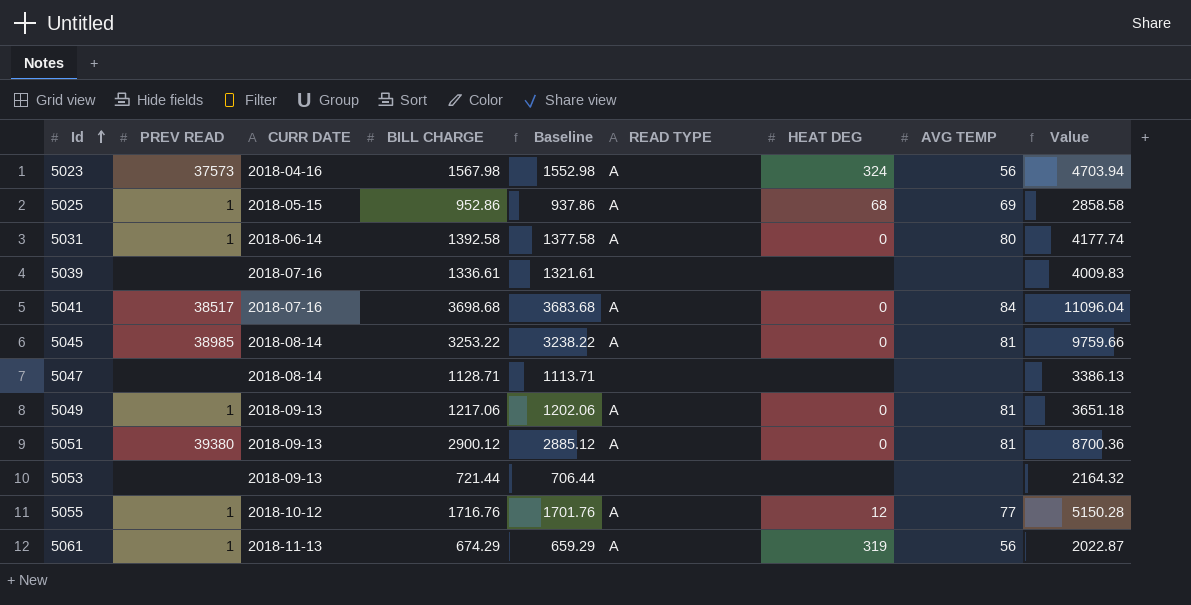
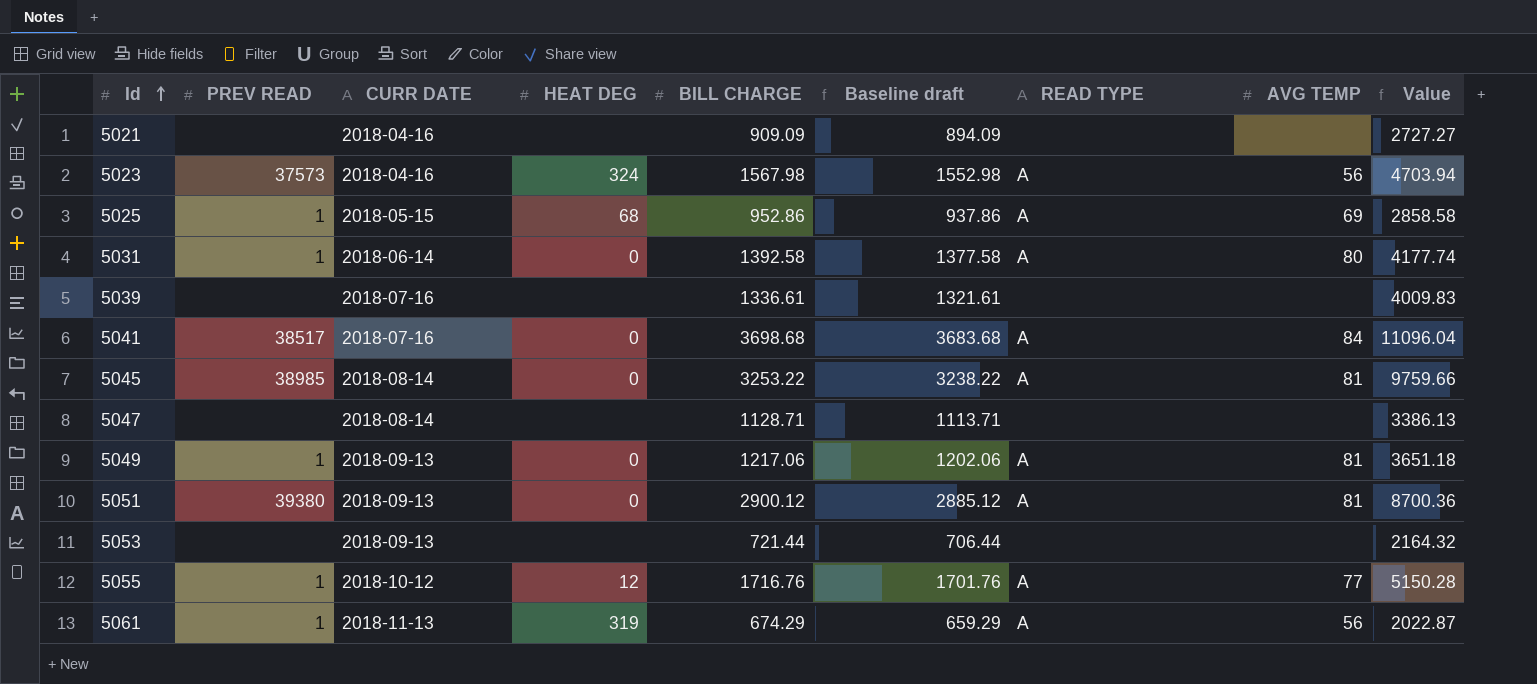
column HEAT DEG | position: 7 -> 4
column name: Baseline -> Baseline draft
row 5021: none -> none | 2018-04-16 | none | 909.09 | 894.09 | none | none | 2727.27

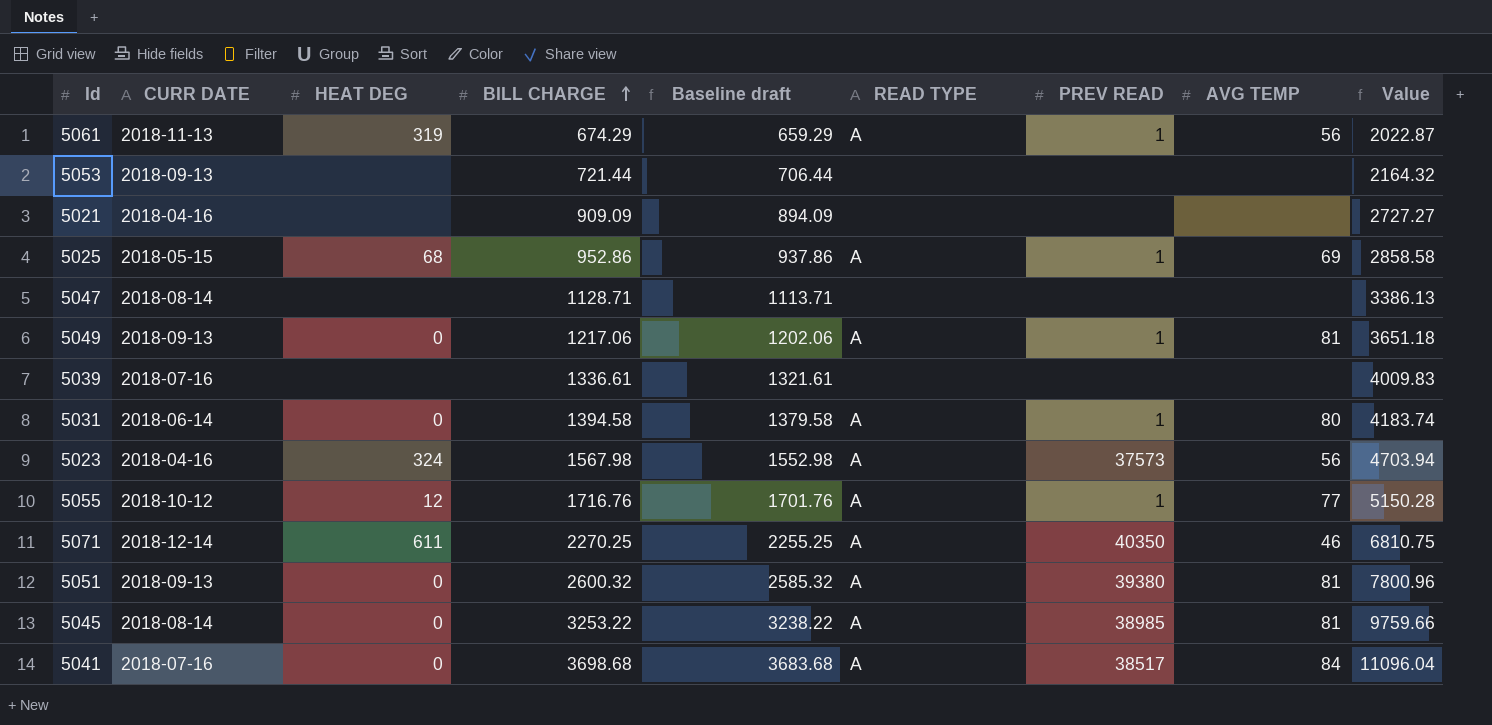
row order: Id ascending -> BILL CHARGE ascending
column PREV READ | position: 2 -> 7
5031 | BILL CHARGE: 1392.58 -> 1394.58
5031 | Baseline draft: 1377.58 -> 1379.58
5031 | Value: 4177.74 -> 4183.74
row 5071: none -> 2018-12-14 | 611 | 2270.25 | 2255.25 | A | 40350 | 46 | 6810.75
5051 | BILL CHARGE: 2900.12 -> 2600.32
5051 | Baseline draft: 2885.12 -> 2585.32
5051 | Value: 8700.36 -> 7800.96

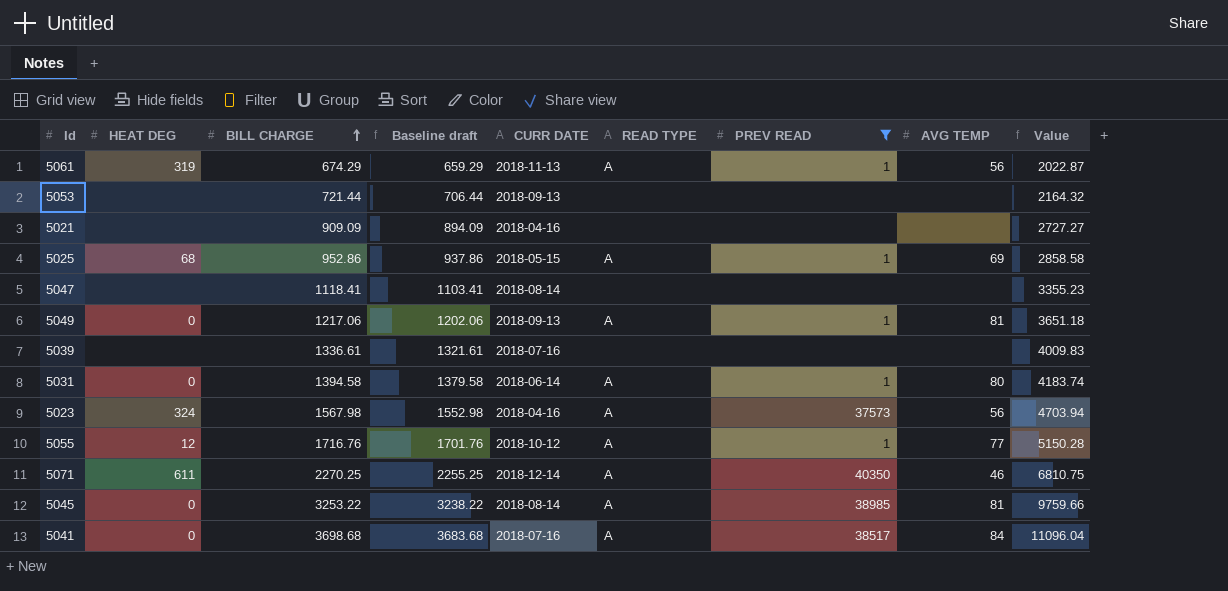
filter: none -> PREV READ != 39380
column CURR DATE | position: 2 -> 5
5047 | BILL CHARGE: 1128.71 -> 1118.41
5047 | Baseline draft: 1113.71 -> 1103.41
5047 | Value: 3386.13 -> 3355.23

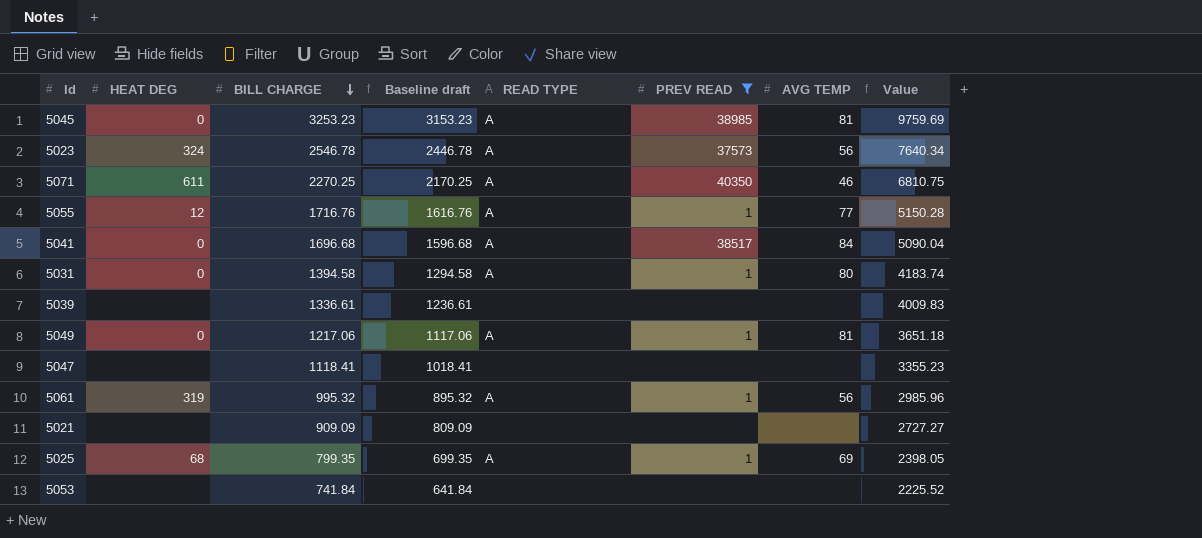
row order: BILL CHARGE ascending -> BILL CHARGE descending
column CURR DATE | position: 5 -> none
column Baseline draft | formula: [BILL CHARGE] - 15 -> [BILL CHARGE] - 100
5045 | BILL CHARGE: 3253.22 -> 3253.23
5045 | Value: 9759.66 -> 9759.69
5023 | BILL CHARGE: 1567.98 -> 2546.78
5023 | Value: 4703.94 -> 7640.34
5041 | BILL CHARGE: 3698.68 -> 1696.68
5041 | Value: 11096.04 -> 5090.04
5061 | BILL CHARGE: 674.29 -> 995.32
5061 | Value: 2022.87 -> 2985.96
5025 | BILL CHARGE: 952.86 -> 799.35
5025 | Value: 2858.58 -> 2398.05
5053 | BILL CHARGE: 721.44 -> 741.84
5053 | Value: 2164.32 -> 2225.52

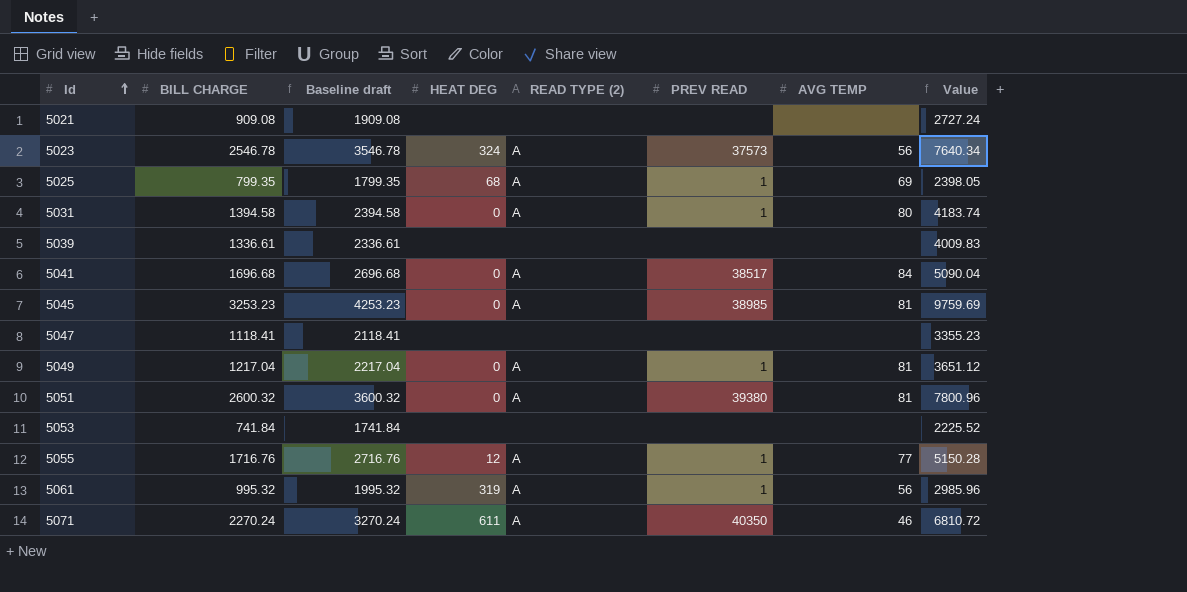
filter: PREV READ != 39380 -> none
row order: BILL CHARGE descending -> Id ascending
column Baseline draft | formula: [BILL CHARGE] - 100 -> [BILL CHARGE] + 1000
column HEAT DEG | position: 2 -> 4
column name: READ TYPE -> READ TYPE (2)
5021 | BILL CHARGE: 909.09 -> 909.08
5021 | Value: 2727.27 -> 2727.24
5049 | BILL CHARGE: 1217.06 -> 1217.04
5049 | Value: 3651.18 -> 3651.12
5071 | BILL CHARGE: 2270.25 -> 2270.24
5071 | Value: 6810.75 -> 6810.72

